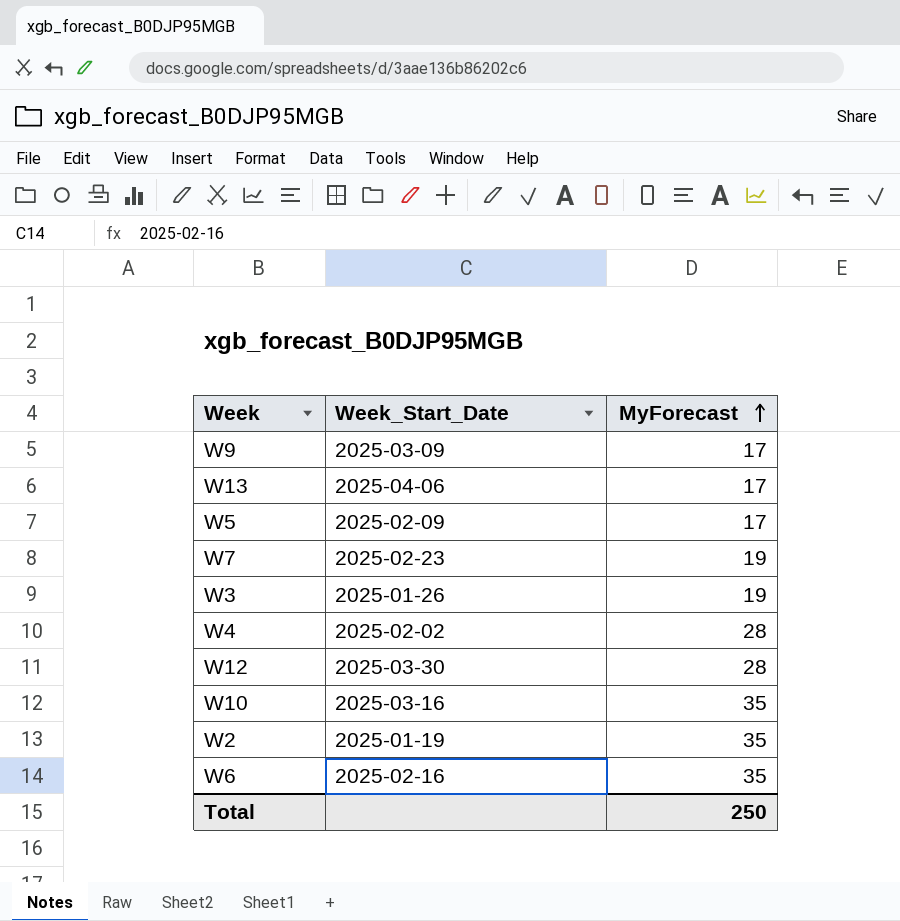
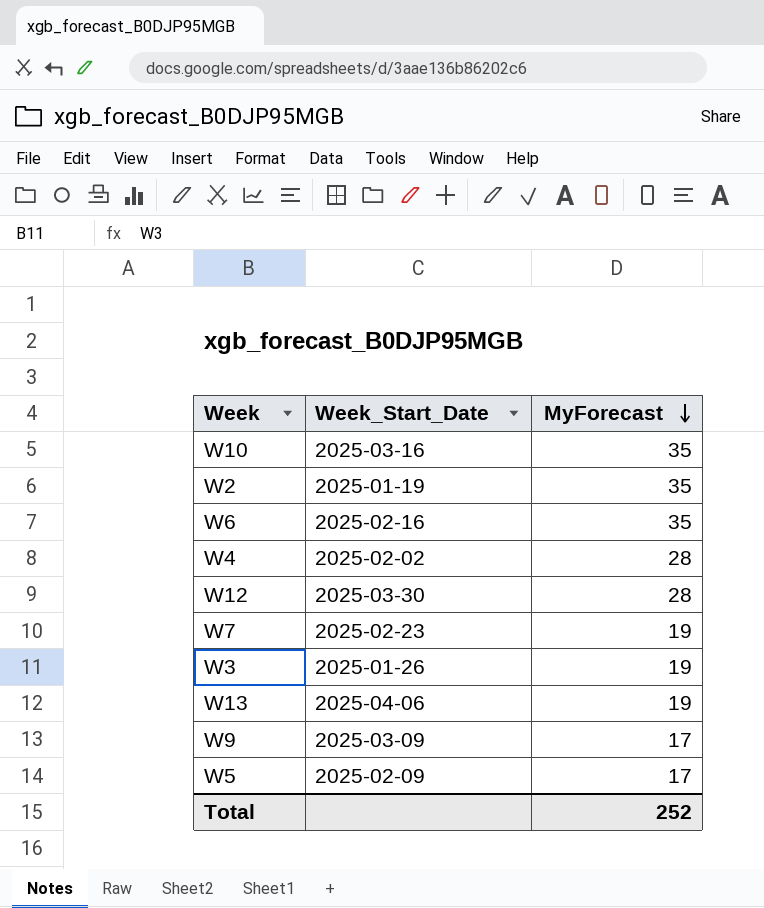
row order: MyForecast ascending -> MyForecast descending
W13 | MyForecast: 17 -> 19
Total | MyForecast: 250 -> 252

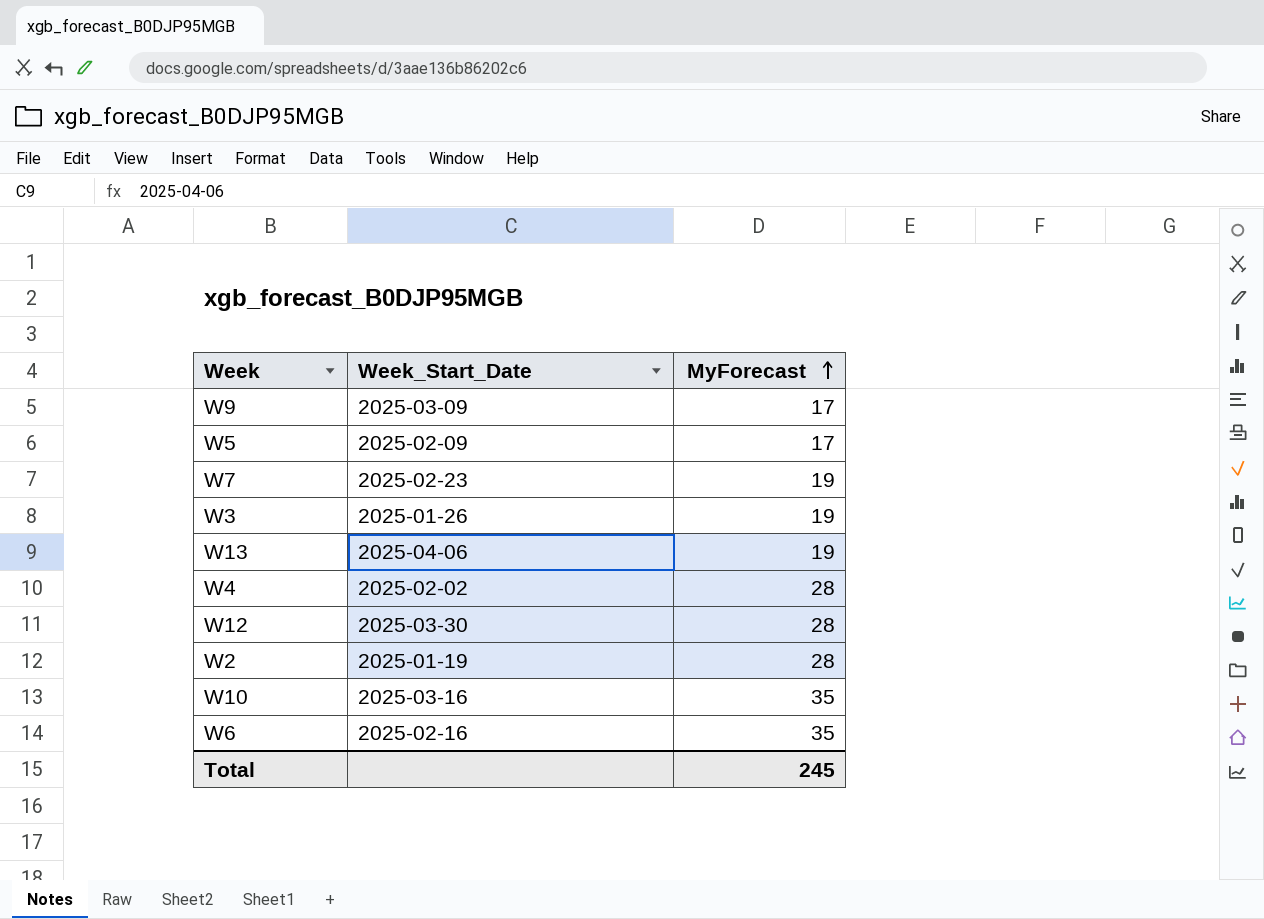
row order: MyForecast descending -> MyForecast ascending
W2 | MyForecast: 35 -> 28
Total | MyForecast: 252 -> 245

